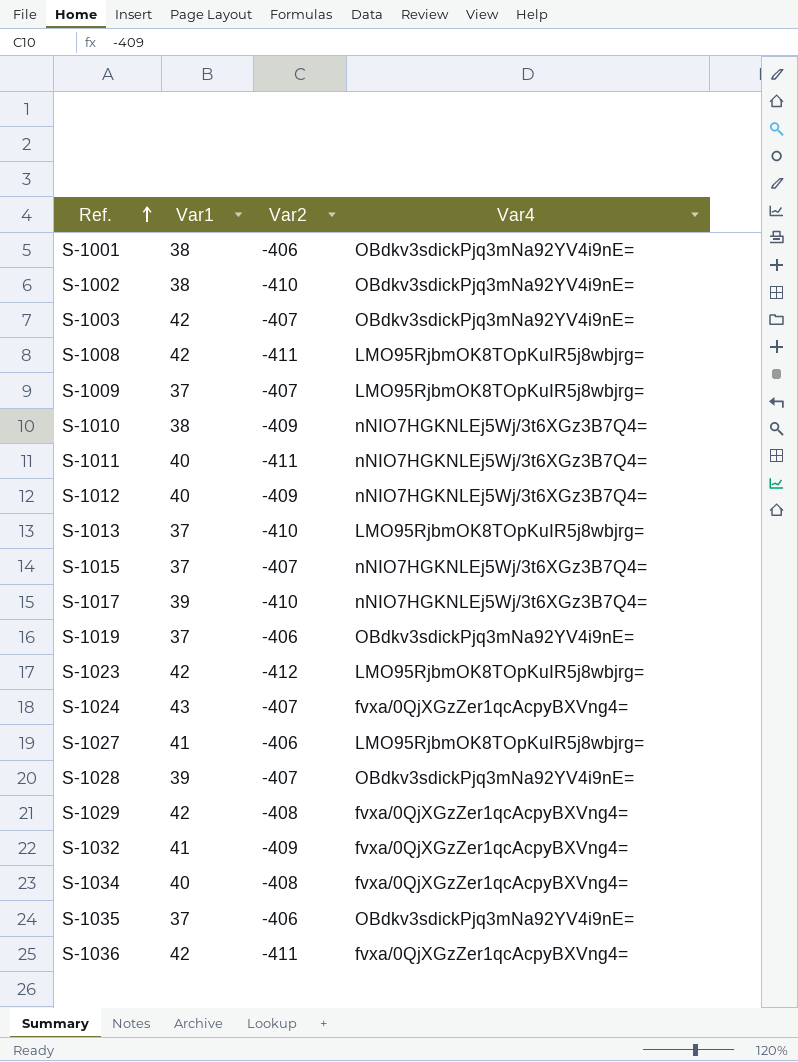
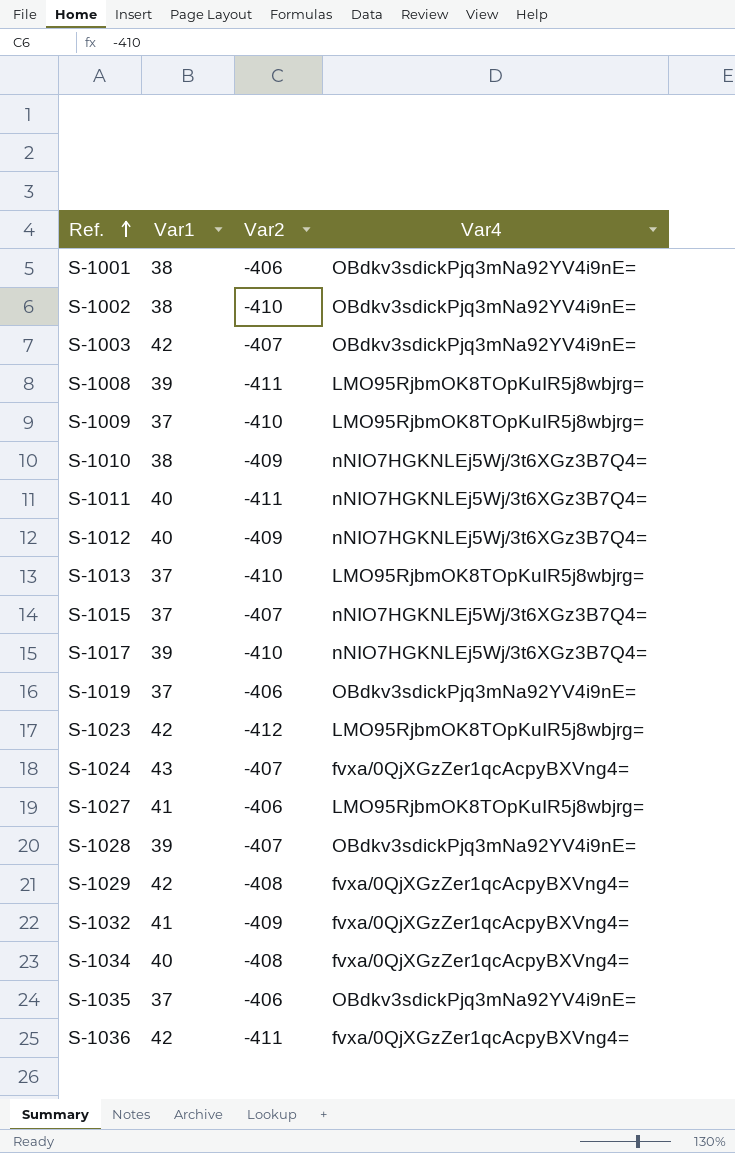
S-1008 | Var1: 42 -> 39
S-1009 | Var2: -407 -> -410

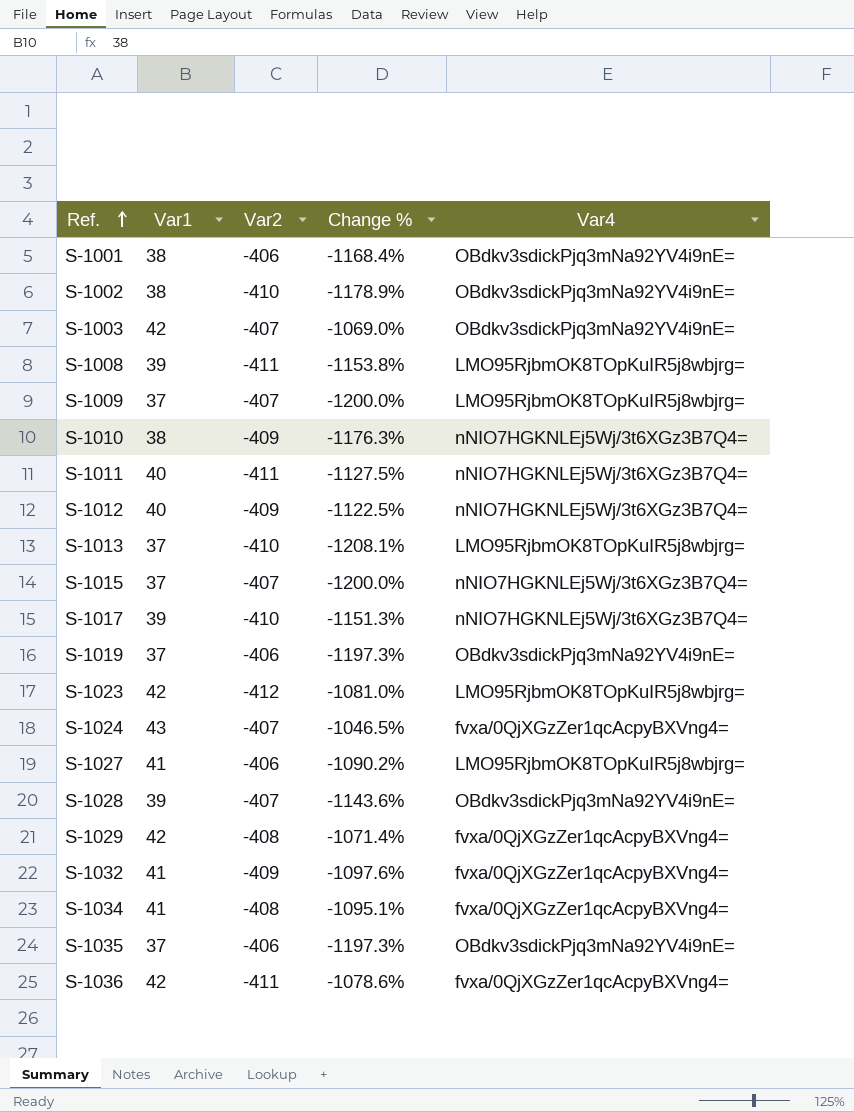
column Change % | formula: none -> ([Var2] - [Var1]) / [Var1]
S-1009 | Var2: -410 -> -407
S-1034 | Var1: 40 -> 41

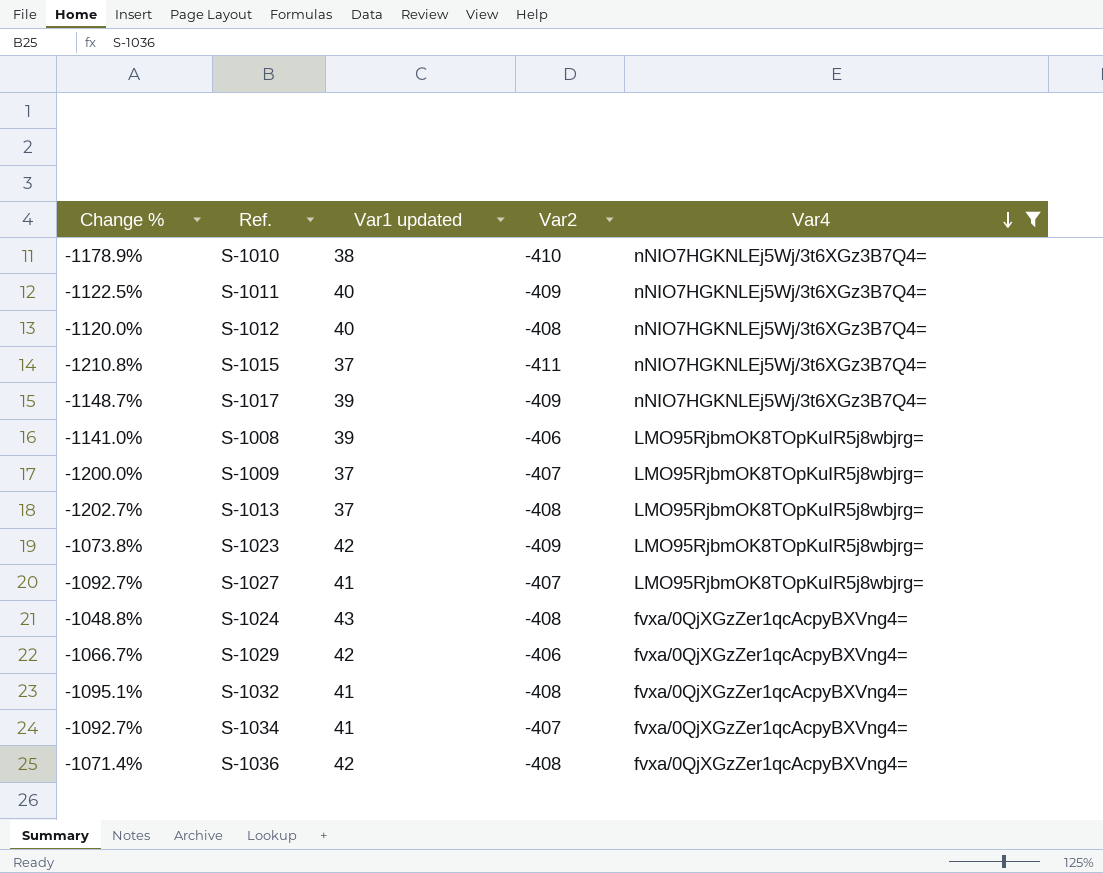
filter: none -> Var4 != OBdkv3sdickPjq3mNa92YV4i9nE=
row order: Ref. ascending -> Var4 descending
column Change % | position: 4 -> 1
column name: Var1 -> Var1 updated
S-1010 | Change %: -1176.3% -> -1178.9%
S-1010 | Var2: -409 -> -410
S-1011 | Change %: -1127.5% -> -1122.5%
S-1011 | Var2: -411 -> -409
S-1012 | Change %: -1122.5% -> -1120.0%
S-1012 | Var2: -409 -> -408
S-1015 | Change %: -1200.0% -> -1210.8%
S-1015 | Var2: -407 -> -411
S-1017 | Change %: -1151.3% -> -1148.7%
S-1017 | Var2: -410 -> -409
S-1008 | Change %: -1153.8% -> -1141.0%
S-1008 | Var2: -411 -> -406
S-1013 | Change %: -1208.1% -> -1202.7%
S-1013 | Var2: -410 -> -408
S-1023 | Change %: -1081.0% -> -1073.8%
S-1023 | Var2: -412 -> -409
S-1027 | Change %: -1090.2% -> -1092.7%
S-1027 | Var2: -406 -> -407
S-1024 | Change %: -1046.5% -> -1048.8%
S-1024 | Var2: -407 -> -408
S-1029 | Change %: -1071.4% -> -1066.7%
S-1029 | Var2: -408 -> -406
S-1032 | Change %: -1097.6% -> -1095.1%
S-1032 | Var2: -409 -> -408
S-1034 | Change %: -1095.1% -> -1092.7%
S-1034 | Var2: -408 -> -407
S-1036 | Change %: -1078.6% -> -1071.4%
S-1036 | Var2: -411 -> -408

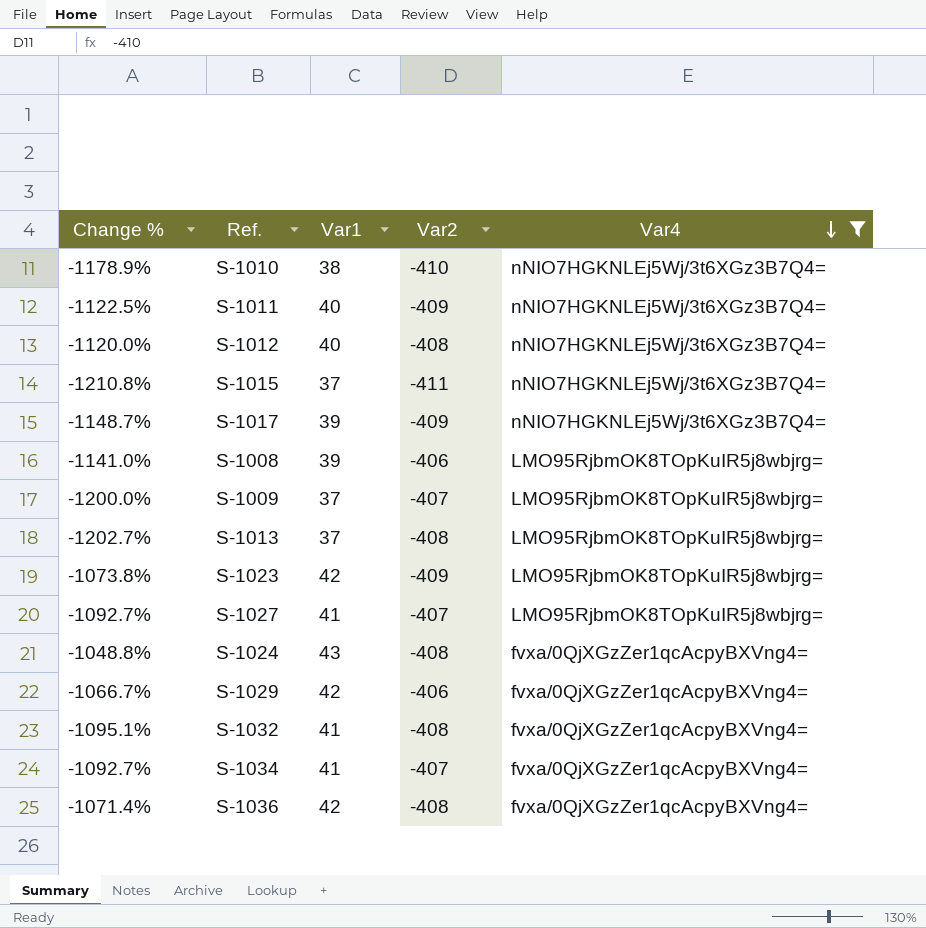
column name: Var1 updated -> Var1

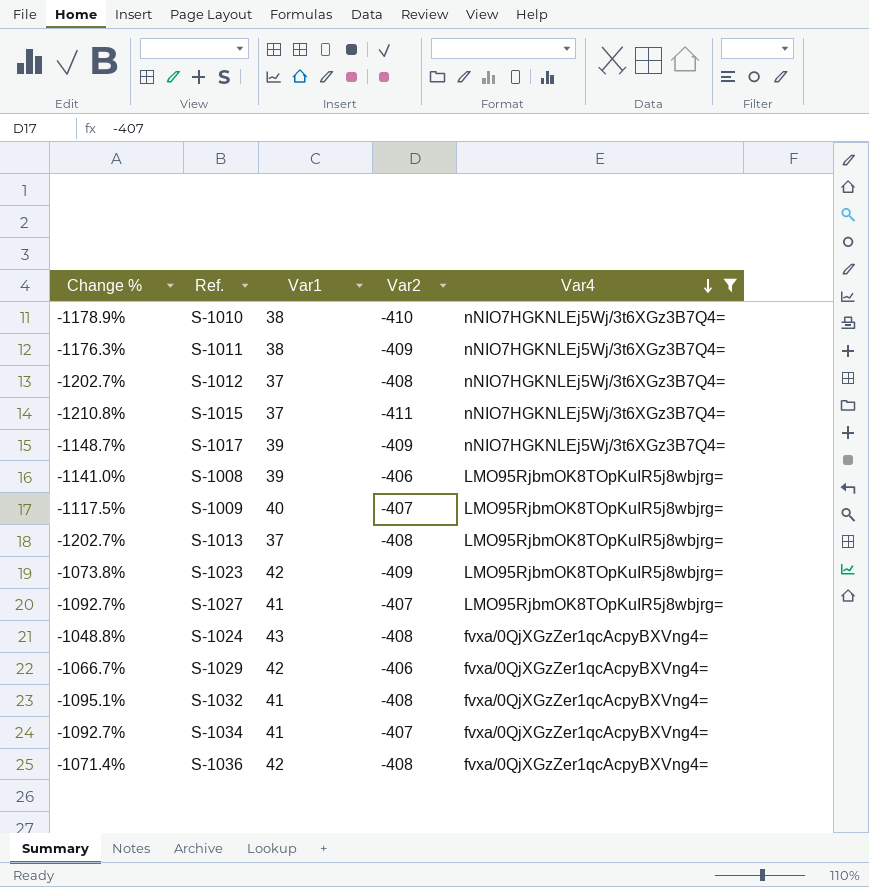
S-1011 | Change %: -1122.5% -> -1176.3%
S-1011 | Var1: 40 -> 38
S-1012 | Change %: -1120.0% -> -1202.7%
S-1012 | Var1: 40 -> 37
S-1009 | Change %: -1200.0% -> -1117.5%
S-1009 | Var1: 37 -> 40

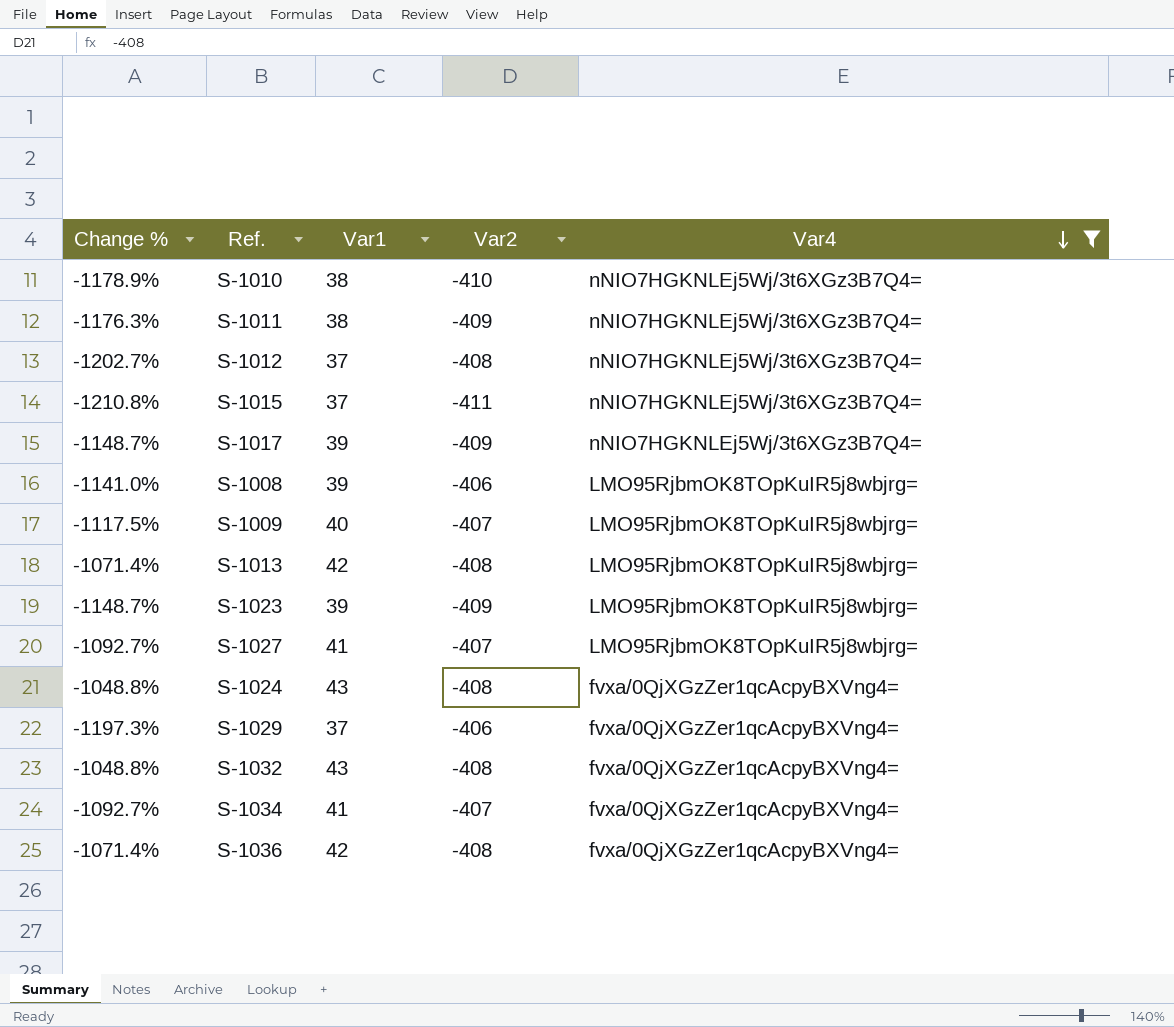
S-1013 | Change %: -1202.7% -> -1071.4%
S-1013 | Var1: 37 -> 42
S-1023 | Change %: -1073.8% -> -1148.7%
S-1023 | Var1: 42 -> 39
S-1029 | Change %: -1066.7% -> -1197.3%
S-1029 | Var1: 42 -> 37
S-1032 | Change %: -1095.1% -> -1048.8%
S-1032 | Var1: 41 -> 43

